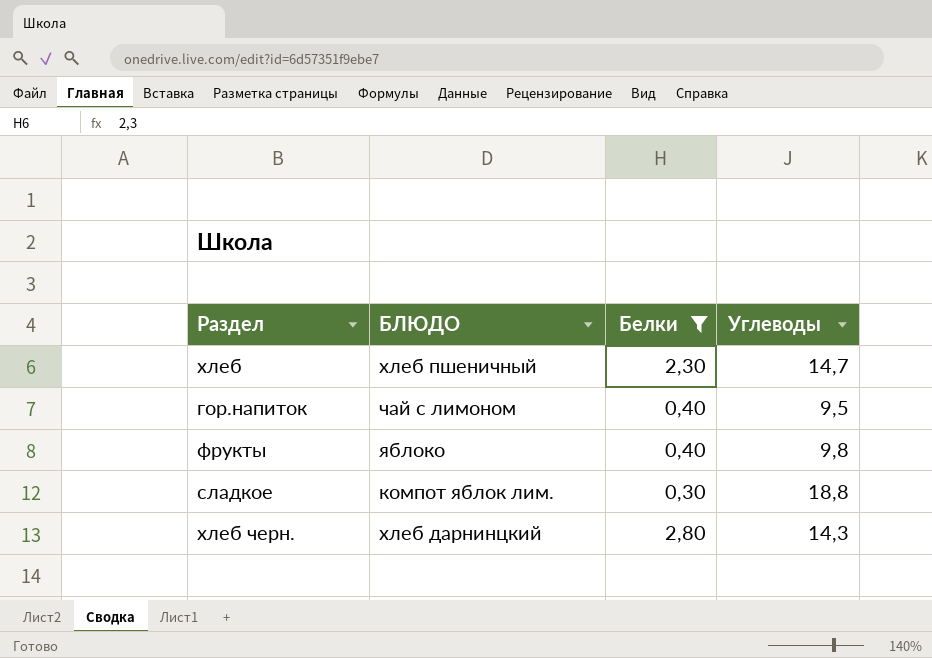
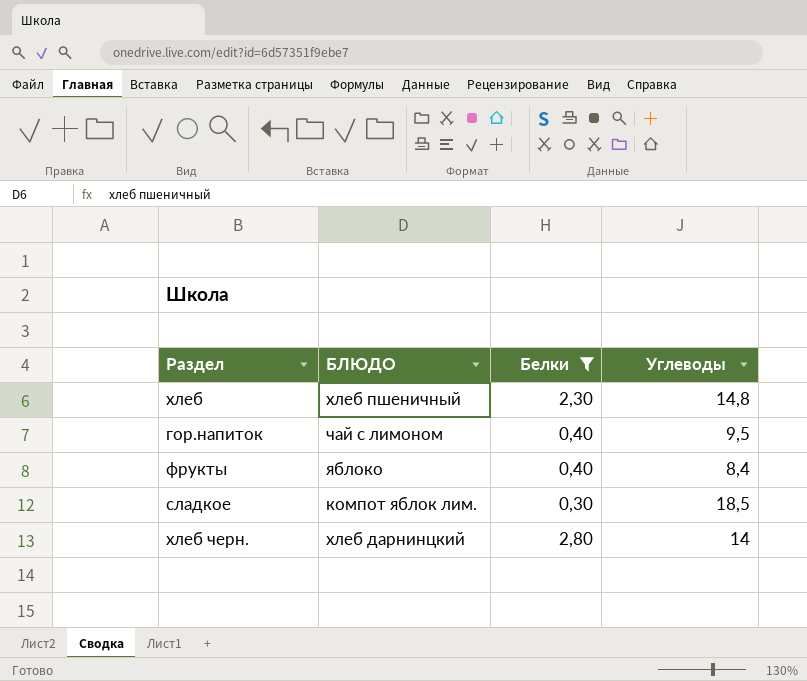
хлеб | Углеводы: 14,7 -> 14,8
фрукты | Углеводы: 9,8 -> 8,4
сладкое | Углеводы: 18,8 -> 18,5
хлеб черн. | Углеводы: 14,3 -> 14

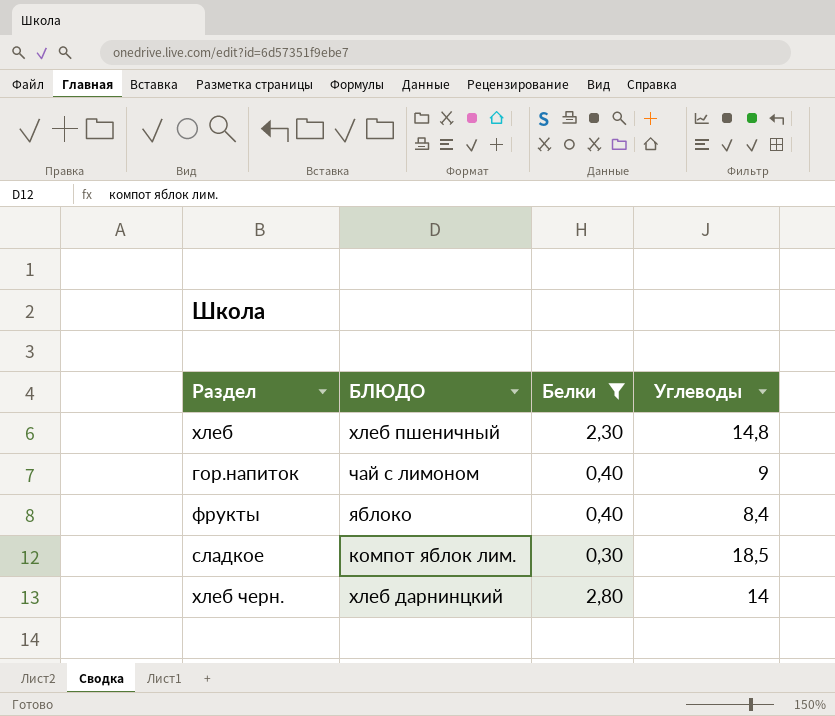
гор.напиток | Углеводы: 9,5 -> 9

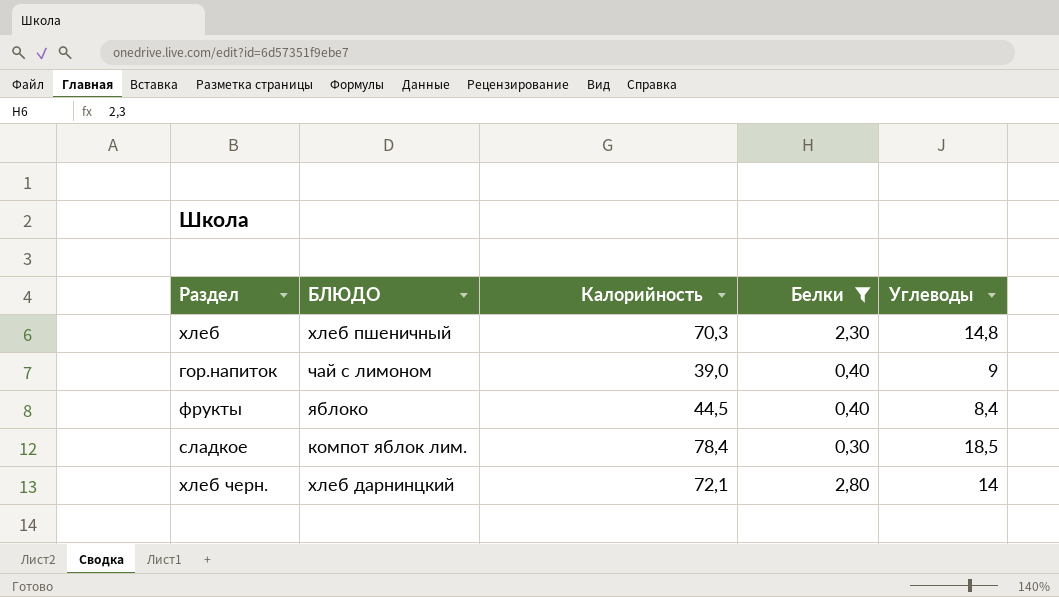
column Калорийность | position: none -> 3

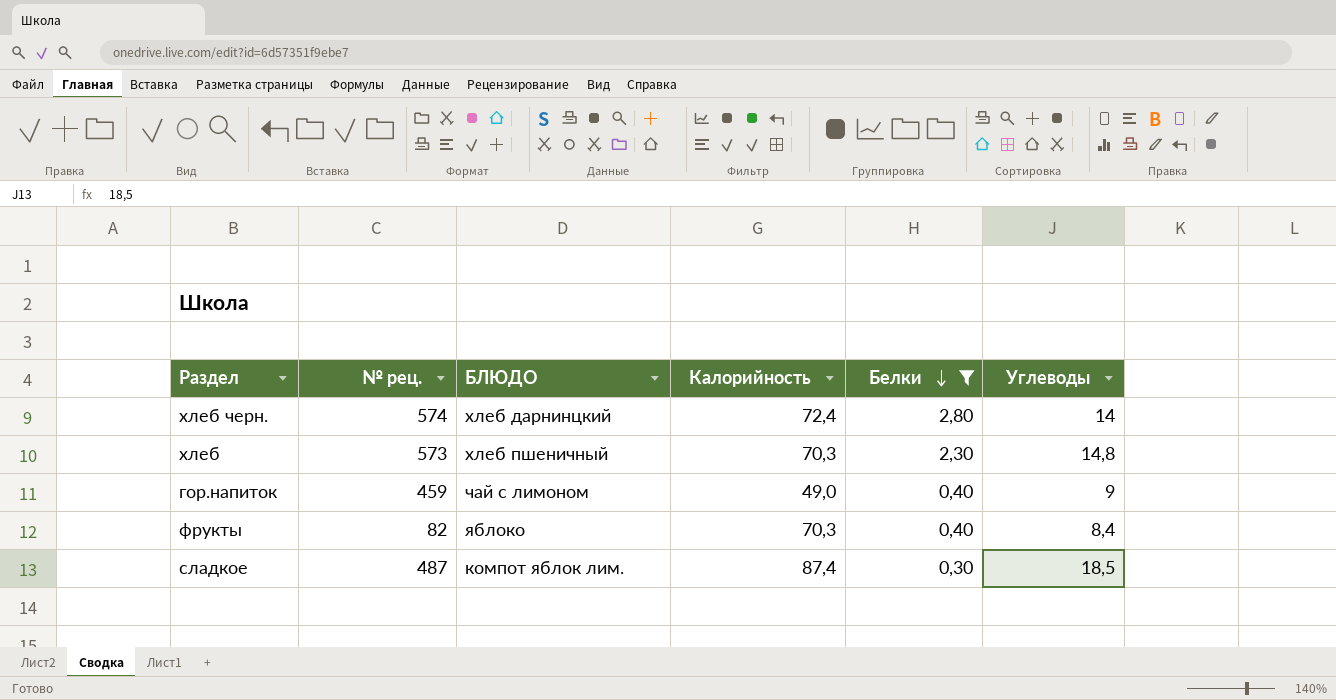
row order: none -> Белки descending
column № рец. | position: none -> 2
хлеб черн. | Калорийность: 72,1 -> 72,4
гор.напиток | Калорийность: 39,0 -> 49,0
фрукты | Калорийность: 44,5 -> 70,3
сладкое | Калорийность: 78,4 -> 87,4

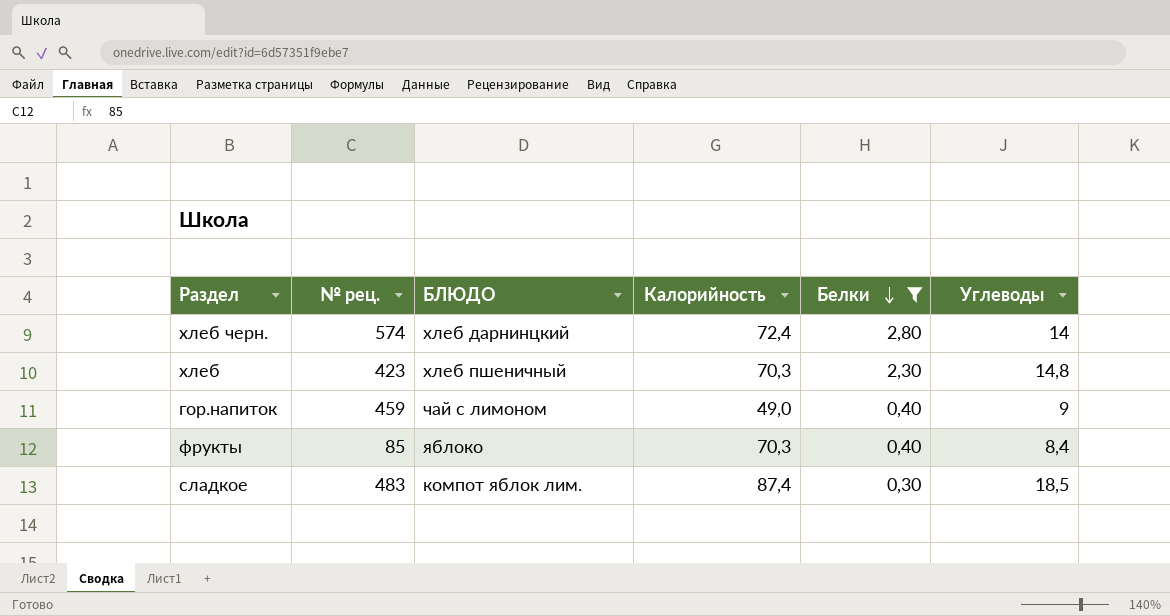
хлеб | № рец.: 573 -> 423
фрукты | № рец.: 82 -> 85
сладкое | № рец.: 487 -> 483

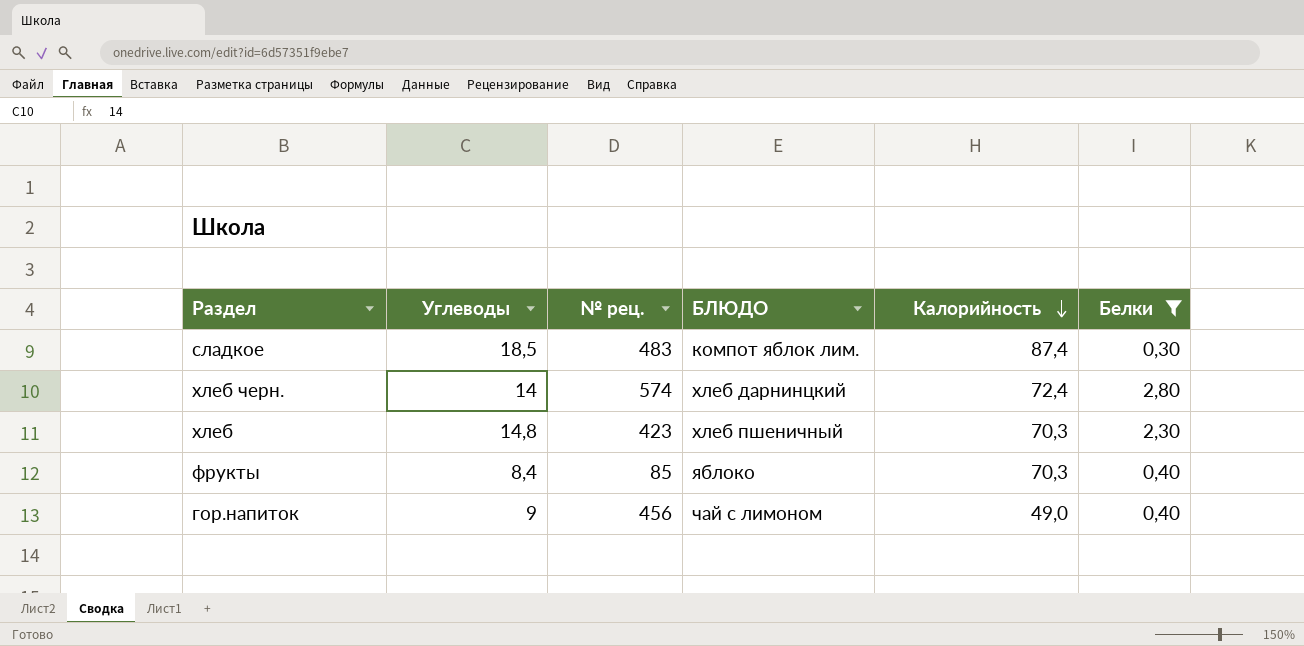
row order: Белки descending -> Калорийность descending
column Углеводы | position: 6 -> 2
гор.напиток | № рец.: 459 -> 456

